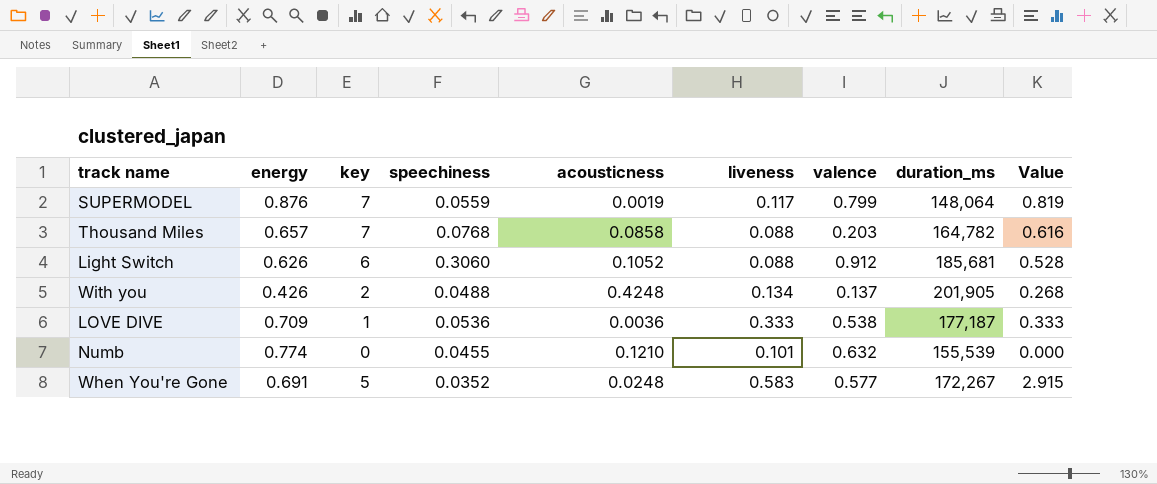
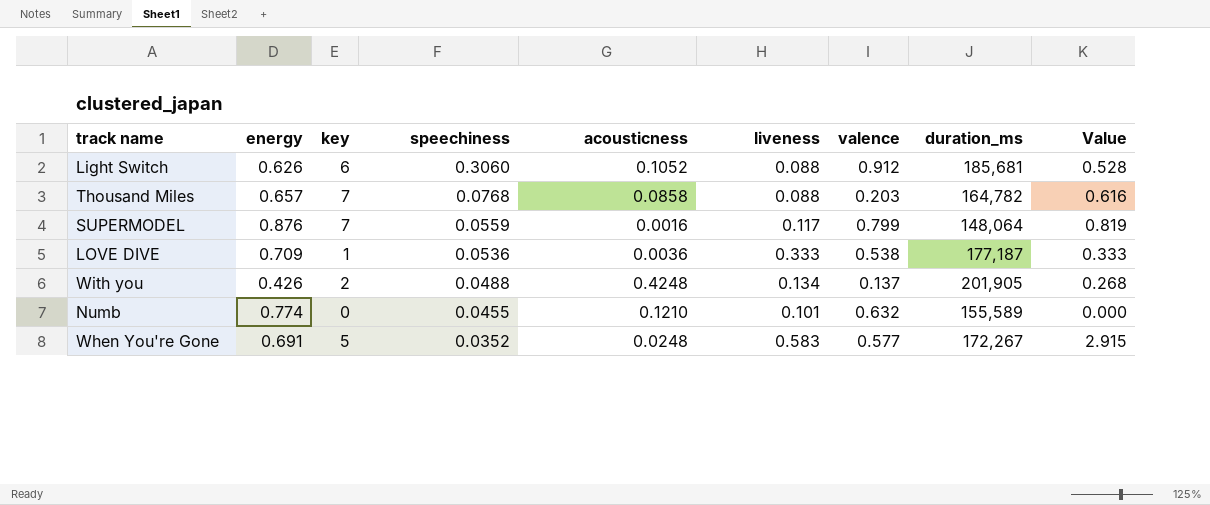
row order: none -> speechiness descending
SUPERMODEL | acousticness: 0.0019 -> 0.0016
Numb | duration_ms: 155,539 -> 155,589

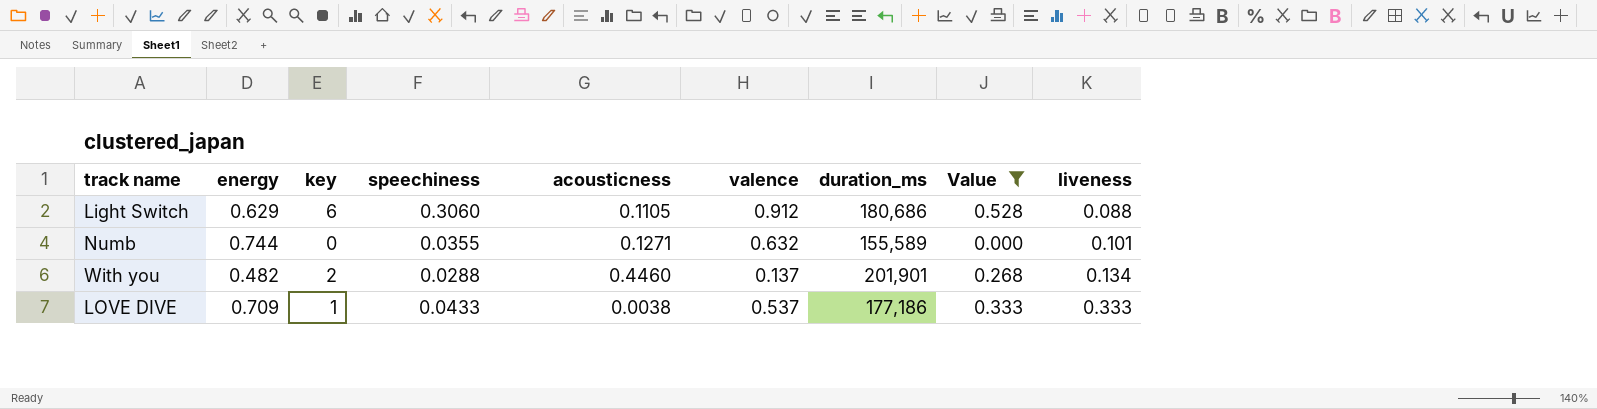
filter: none -> Value <= 0.528
row order: speechiness descending -> liveness ascending
column liveness | position: 6 -> 9
Light Switch | energy: 0.626 -> 0.629
Light Switch | acousticness: 0.1052 -> 0.1105
Light Switch | duration_ms: 185,681 -> 180,686
Numb | energy: 0.774 -> 0.744
Numb | speechiness: 0.0455 -> 0.0355
Numb | acousticness: 0.1210 -> 0.1271
With you | energy: 0.426 -> 0.482
With you | speechiness: 0.0488 -> 0.0288
With you | acousticness: 0.4248 -> 0.4460
With you | duration_ms: 201,905 -> 201,901
LOVE DIVE | speechiness: 0.0536 -> 0.0433
LOVE DIVE | acousticness: 0.0036 -> 0.0038
LOVE DIVE | valence: 0.538 -> 0.537
LOVE DIVE | duration_ms: 177,187 -> 177,186

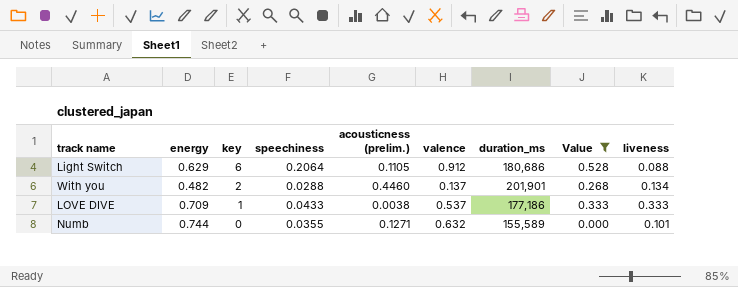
row order: liveness ascending -> key descending
column name: acousticness -> acousticness (prelim.)
Light Switch | speechiness: 0.3060 -> 0.2064

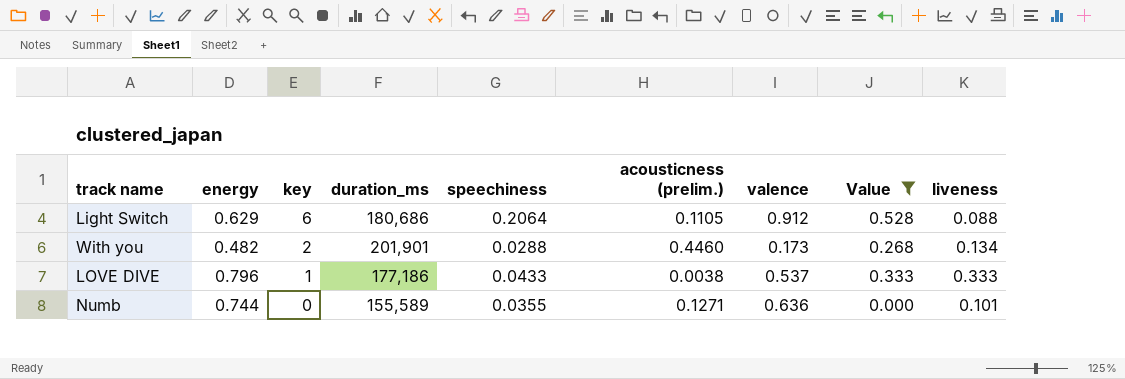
column duration_ms | position: 7 -> 4
With you | valence: 0.137 -> 0.173
LOVE DIVE | energy: 0.709 -> 0.796
Numb | valence: 0.632 -> 0.636

